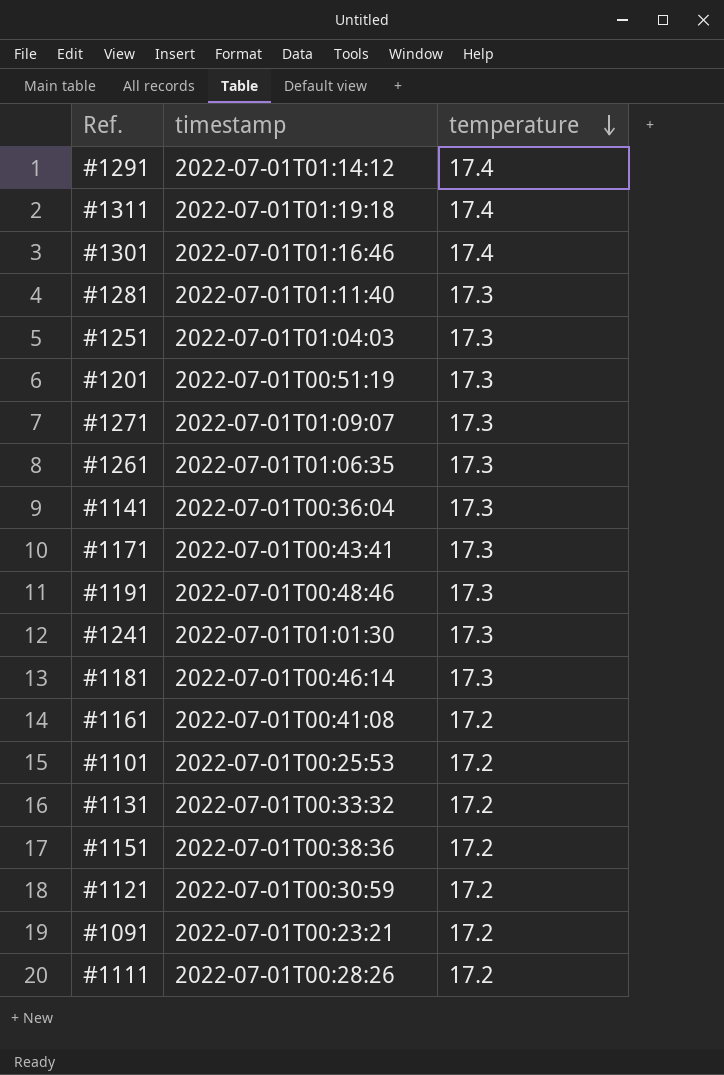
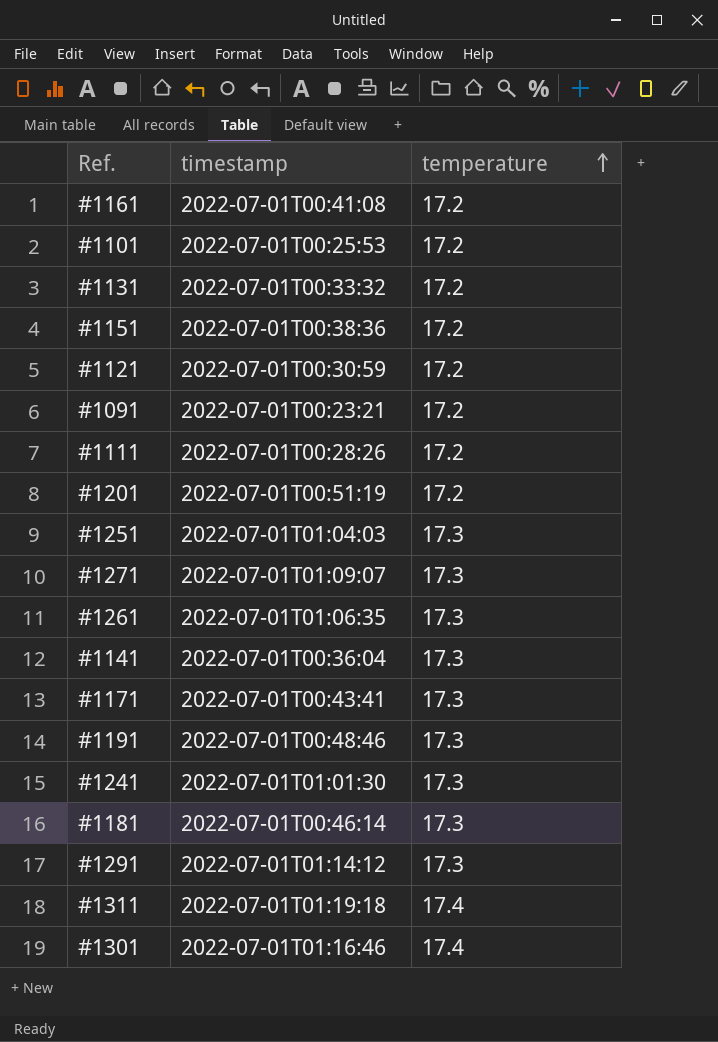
row order: temperature descending -> temperature ascending
row #1281: 2022-07-01T01:11:40 | 17.3 -> none
#1201 | temperature: 17.3 -> 17.2
#1291 | temperature: 17.4 -> 17.3

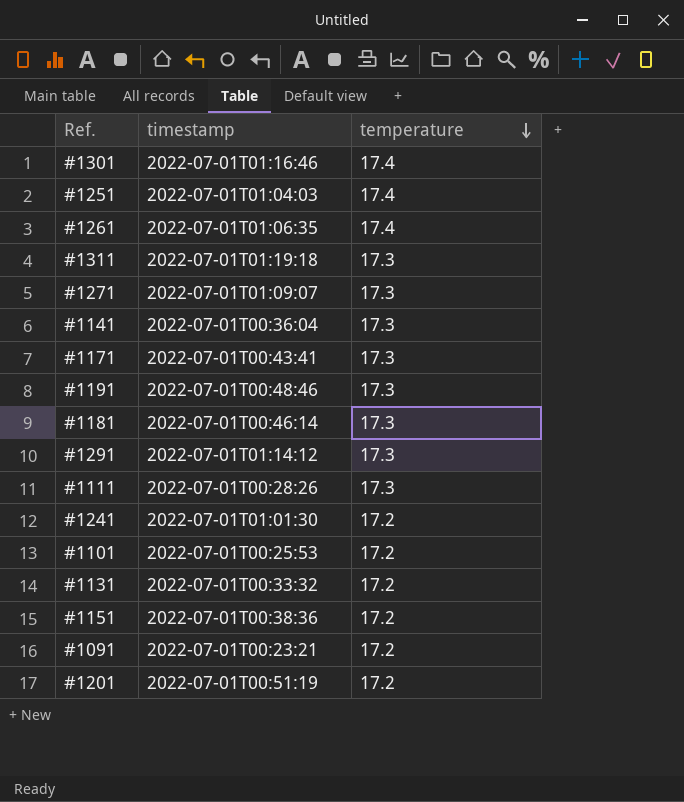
row order: temperature ascending -> temperature descending
row #1161: 2022-07-01T00:41:08 | 17.2 -> none
row #1121: 2022-07-01T00:30:59 | 17.2 -> none
#1251 | temperature: 17.3 -> 17.4
#1261 | temperature: 17.3 -> 17.4
#1311 | temperature: 17.4 -> 17.3
#1111 | temperature: 17.2 -> 17.3
#1241 | temperature: 17.3 -> 17.2

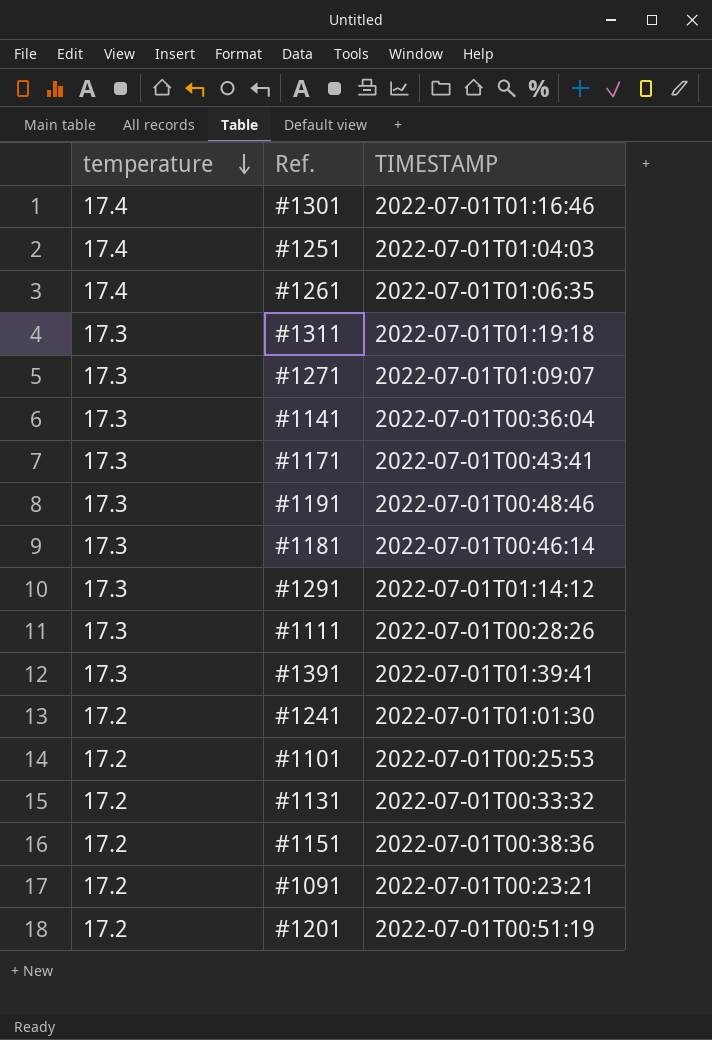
column temperature | position: 3 -> 1
column name: timestamp -> TIMESTAMP
row #1391: none -> 17.3 | 2022-07-01T01:39:41

